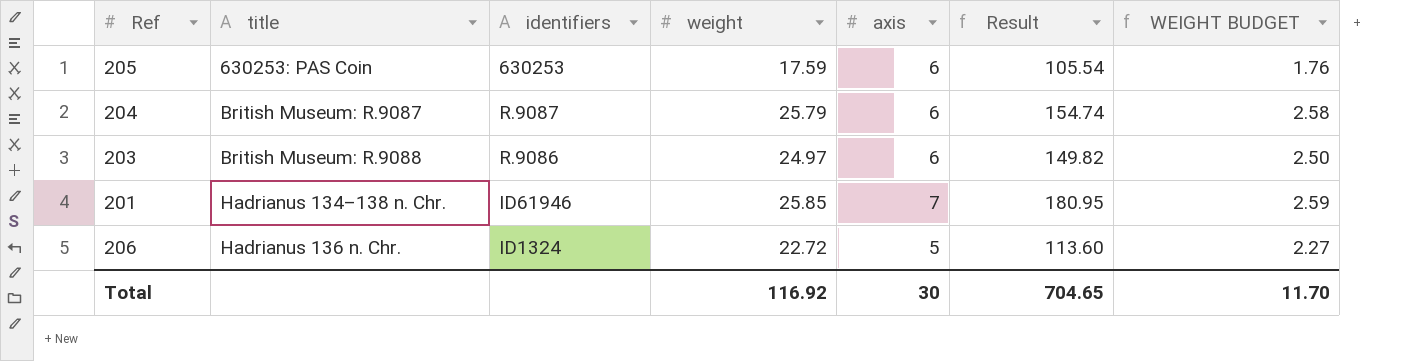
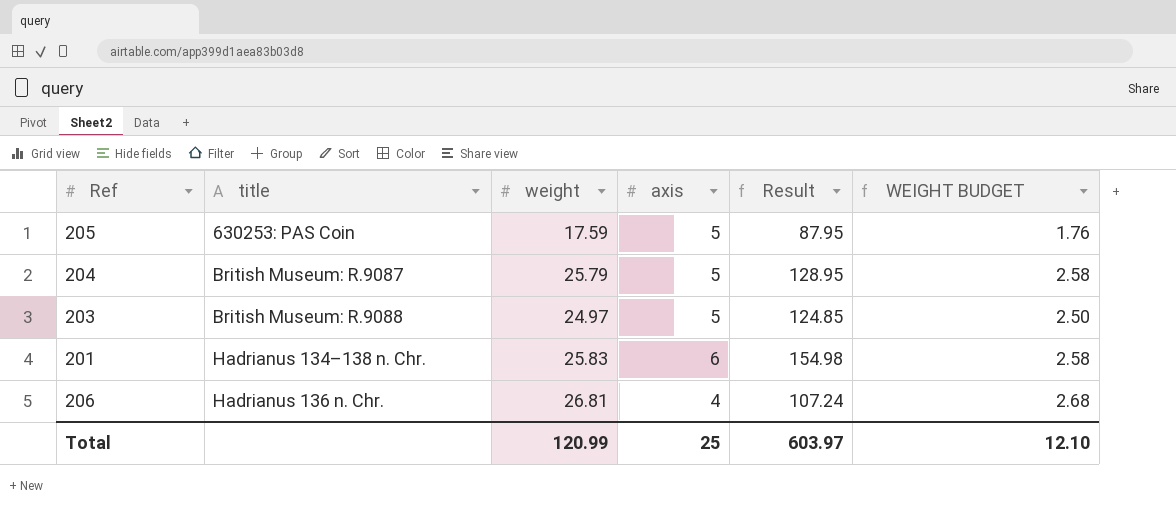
column identifiers | position: 3 -> none
205 | axis: 6 -> 5
205 | Result: 105.54 -> 87.95
204 | axis: 6 -> 5
204 | Result: 154.74 -> 128.95
203 | axis: 6 -> 5
203 | Result: 149.82 -> 124.85
201 | weight: 25.85 -> 25.83
201 | axis: 7 -> 6
201 | Result: 180.95 -> 154.98
201 | WEIGHT BUDGET: 2.59 -> 2.58
206 | weight: 22.72 -> 26.81
206 | axis: 5 -> 4
206 | Result: 113.60 -> 107.24
206 | WEIGHT BUDGET: 2.27 -> 2.68
Total | weight: 116.92 -> 120.99
Total | axis: 30 -> 25
Total | Result: 704.65 -> 603.97
Total | WEIGHT BUDGET: 11.70 -> 12.10

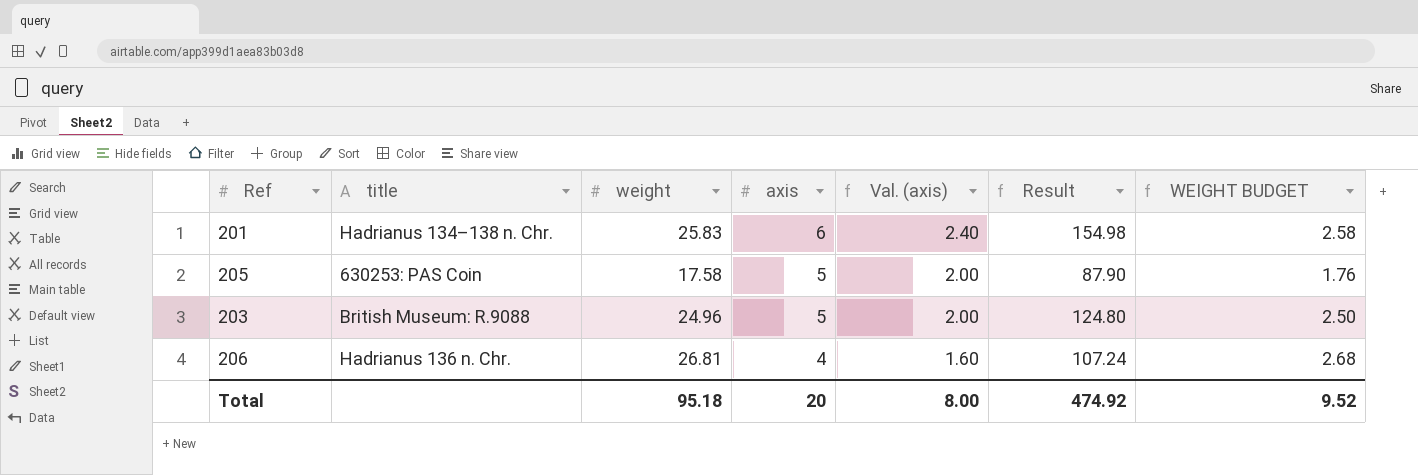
row order: title ascending -> axis descending
column Val. (axis) | formula: none -> [axis] * 0.4
row 204: British Museum: R.9087 | 25.79 | 5 | 128.95 | 2.58 -> none
205 | weight: 17.59 -> 17.58
205 | Result: 87.95 -> 87.90
203 | weight: 24.97 -> 24.96
203 | Result: 124.85 -> 124.80
Total | weight: 120.99 -> 95.18
Total | axis: 25 -> 20
Total | Result: 603.97 -> 474.92
Total | WEIGHT BUDGET: 12.10 -> 9.52

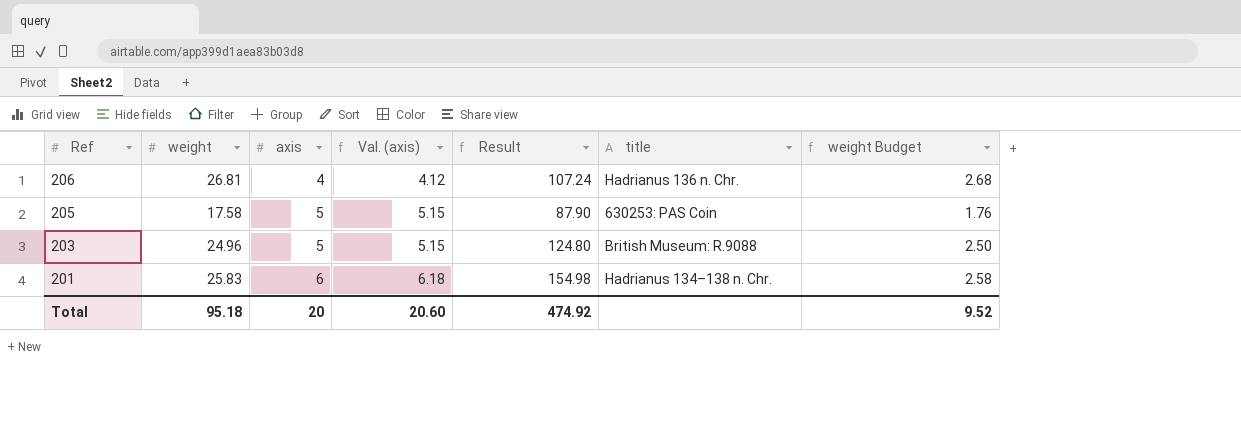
row order: axis descending -> Ref descending
column Val. (axis) | formula: [axis] * 0.4 -> [axis] * 1.03
column title | position: 2 -> 6
column name: WEIGHT BUDGET -> weight Budget
Total | Val. (axis): 8.00 -> 20.60

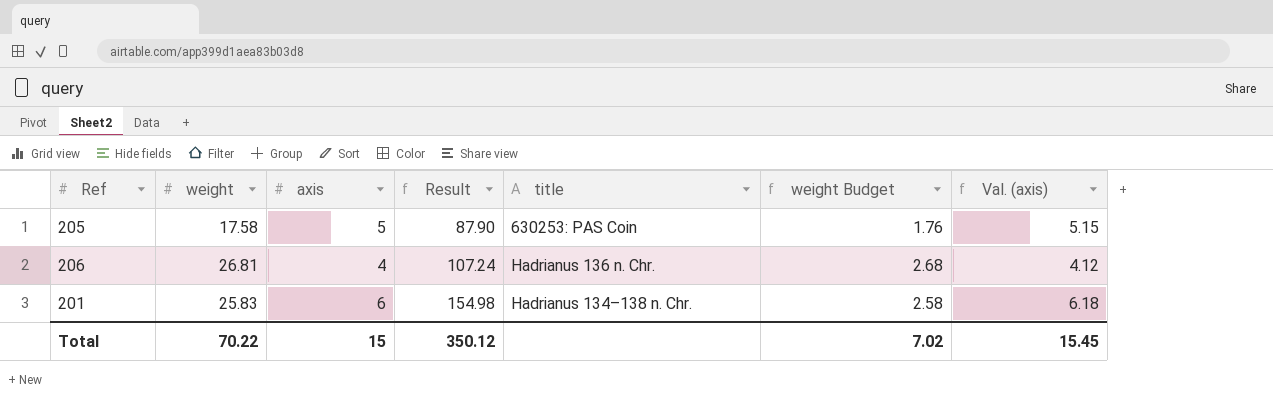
row order: Ref descending -> Result ascending
column Val. (axis) | position: 4 -> 7
row 203: 24.96 | 5 | 5.15 | 124.80 | British Museum: R.9088 | 2.50 -> none
Total | weight: 95.18 -> 70.22
Total | axis: 20 -> 15
Total | Result: 474.92 -> 350.12
Total | weight Budget: 9.52 -> 7.02
Total | Val. (axis): 20.60 -> 15.45

